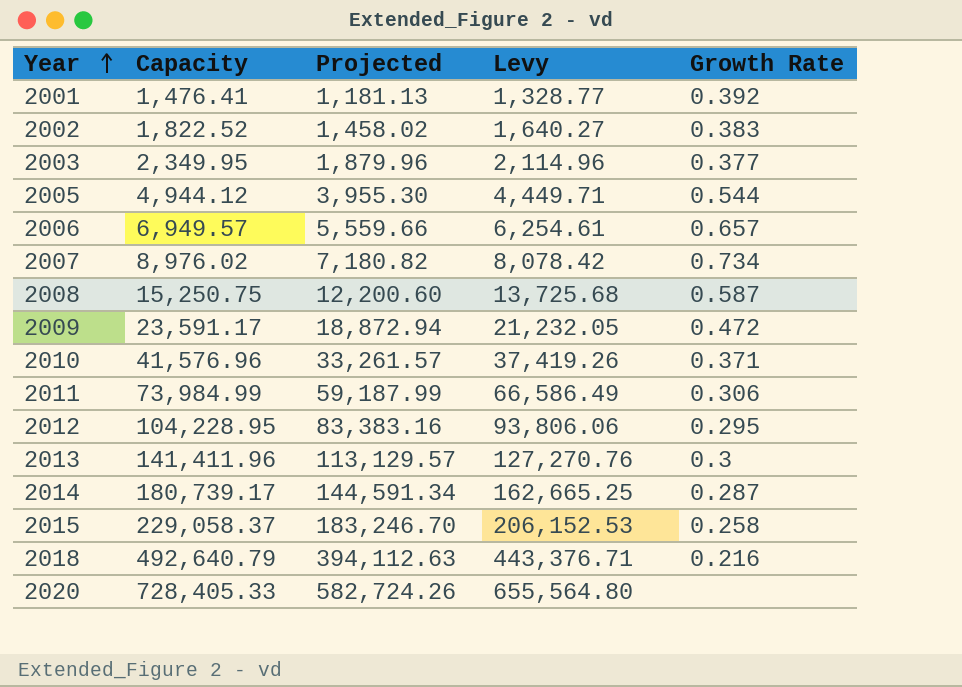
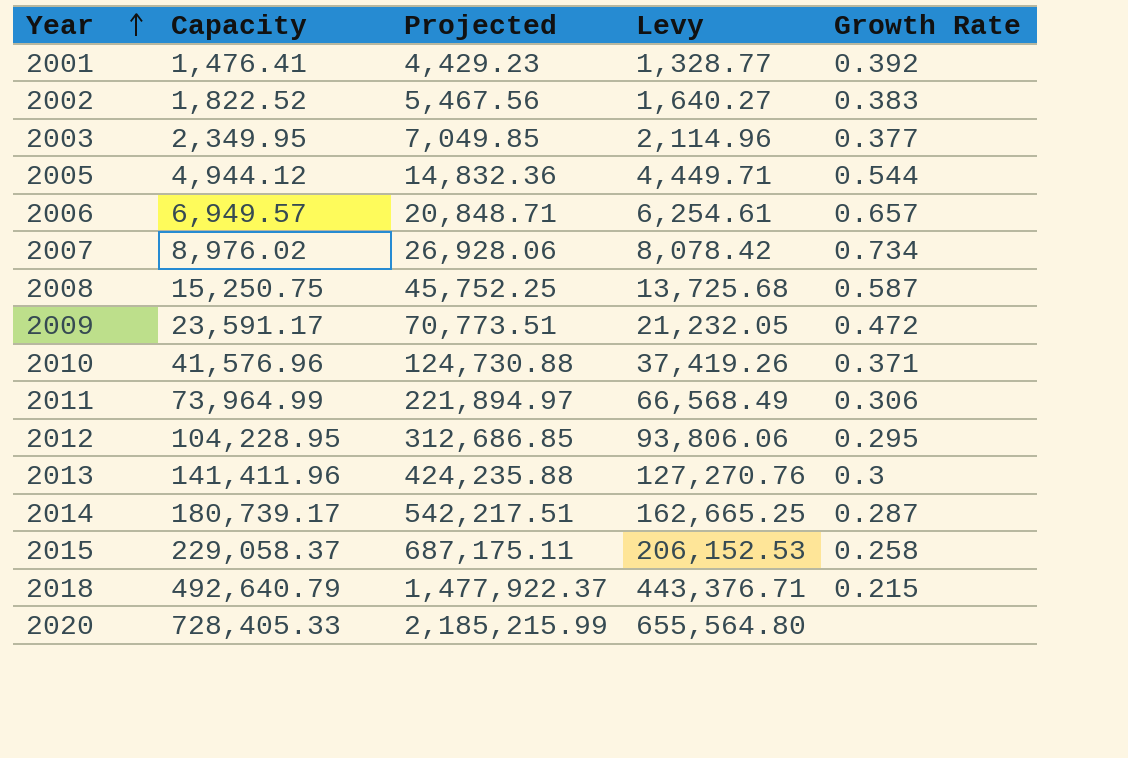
column Projected | formula: [Capacity] * 0.8 -> [Capacity] * 3
2011 | Capacity: 73,984.99 -> 73,964.99
2011 | Levy: 66,586.49 -> 66,568.49
2018 | Growth Rate: 0.216 -> 0.215

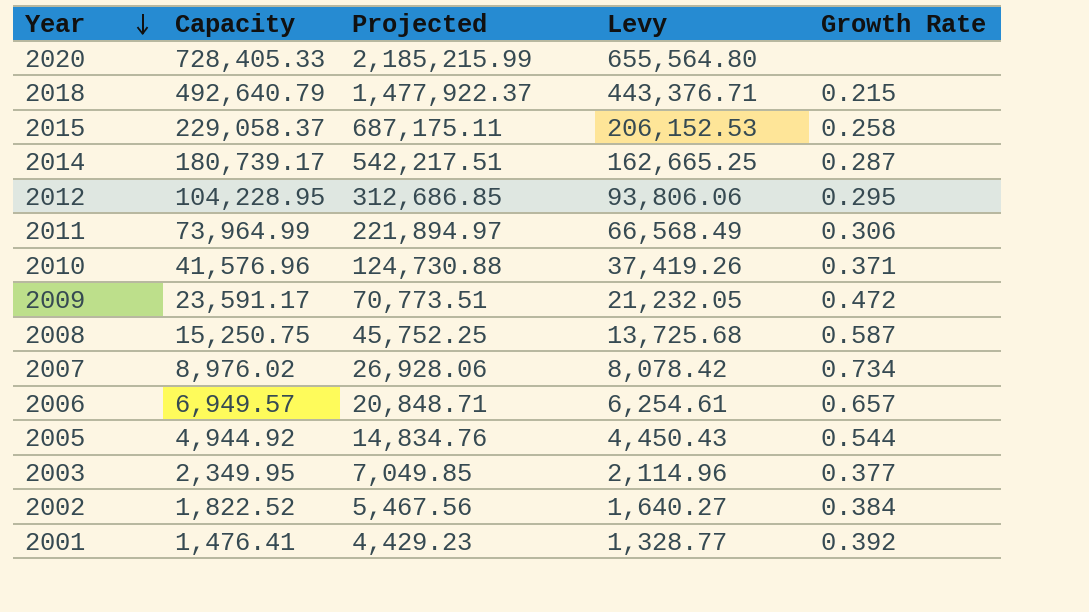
row order: Year ascending -> Year descending
row 2013: 141,411.96 | 424,235.88 | 127,270.76 | 0.3 -> none
2005 | Capacity: 4,944.12 -> 4,944.92
2005 | Projected: 14,832.36 -> 14,834.76
2005 | Levy: 4,449.71 -> 4,450.43
2002 | Growth Rate: 0.383 -> 0.384

